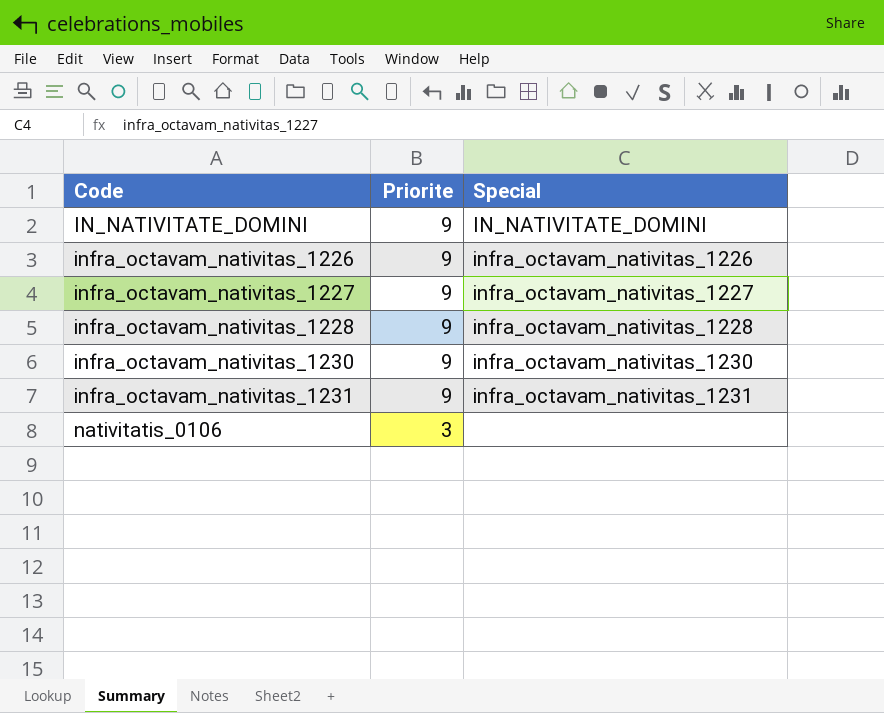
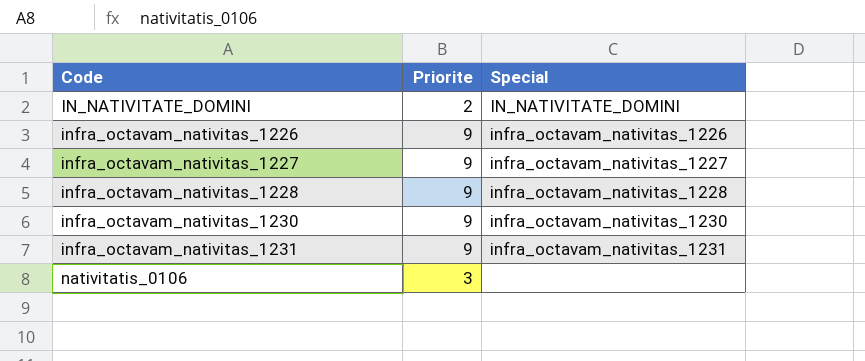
IN_NATIVITATE_DOMINI | Priorite: 9 -> 2

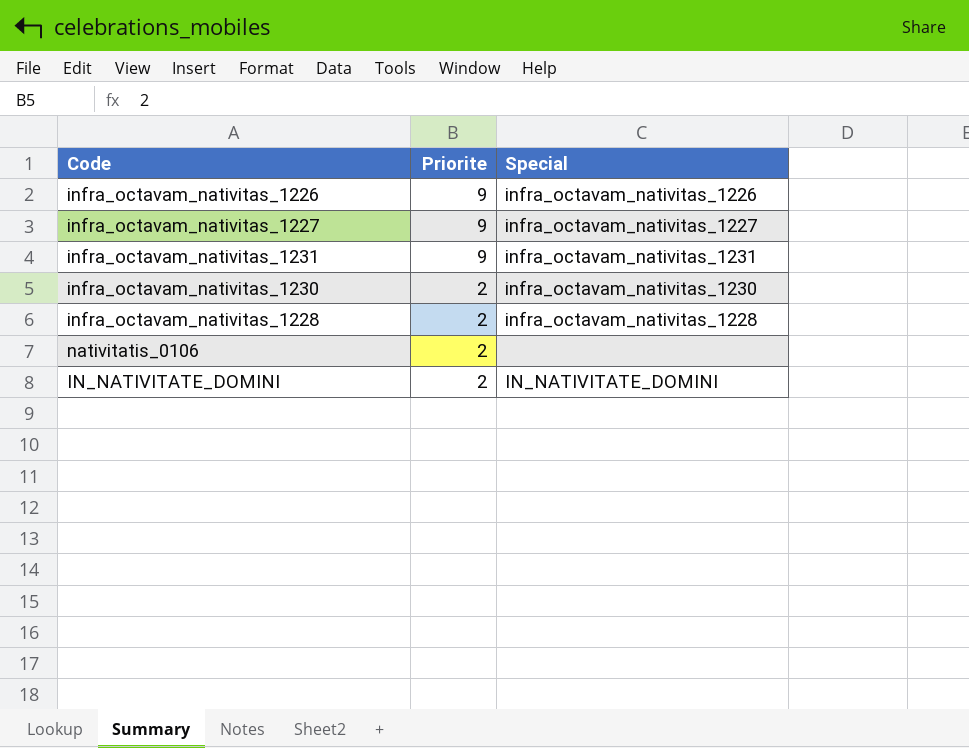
row order: Code ascending -> Priorite descending
infra_octavam_nativitas_1230 | Priorite: 9 -> 2
infra_octavam_nativitas_1228 | Priorite: 9 -> 2
nativitatis_0106 | Priorite: 3 -> 2

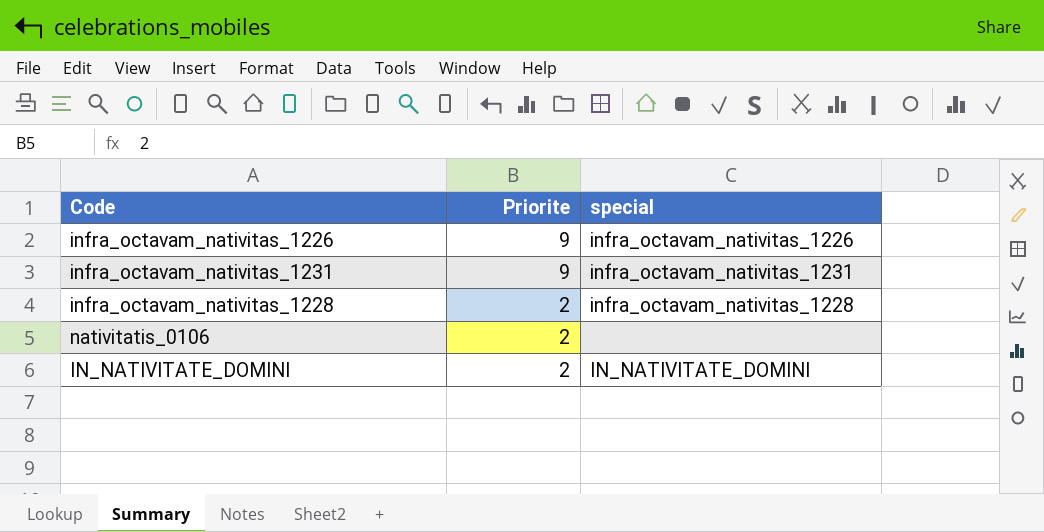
column name: Special -> special
row infra_octavam_nativitas_1227: 9 | infra_octavam_nativitas_1227 -> none
row infra_octavam_nativitas_1230: 2 | infra_octavam_nativitas_1230 -> none

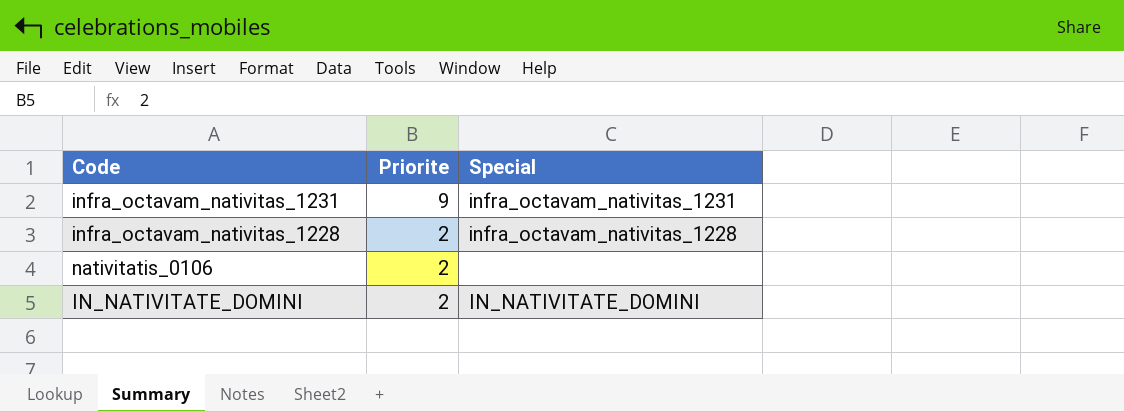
column name: special -> Special
row infra_octavam_nativitas_1226: 9 | infra_octavam_nativitas_1226 -> none

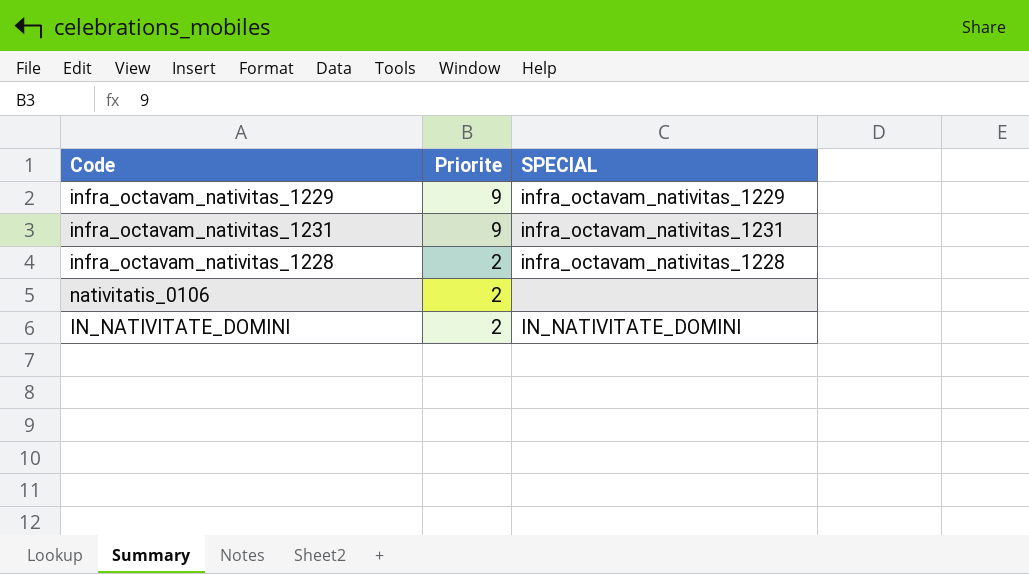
column name: Special -> SPECIAL
row infra_octavam_nativitas_1229: none -> 9 | infra_octavam_nativitas_1229

